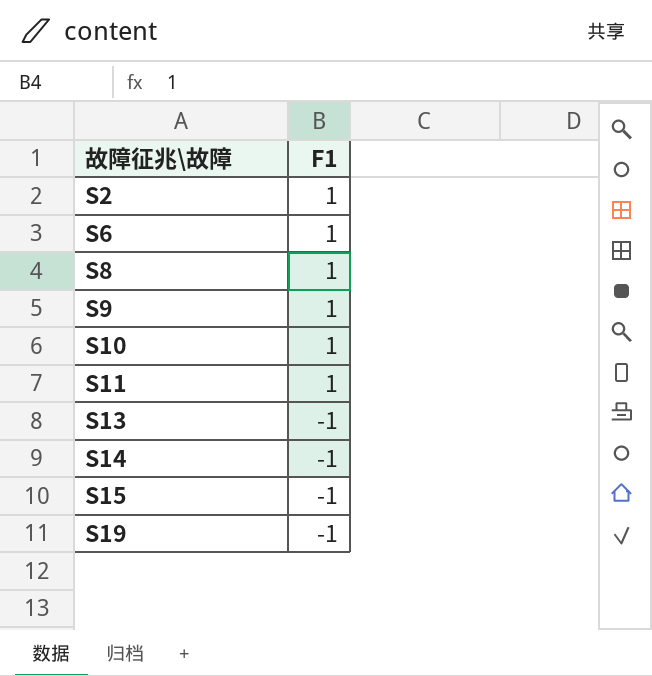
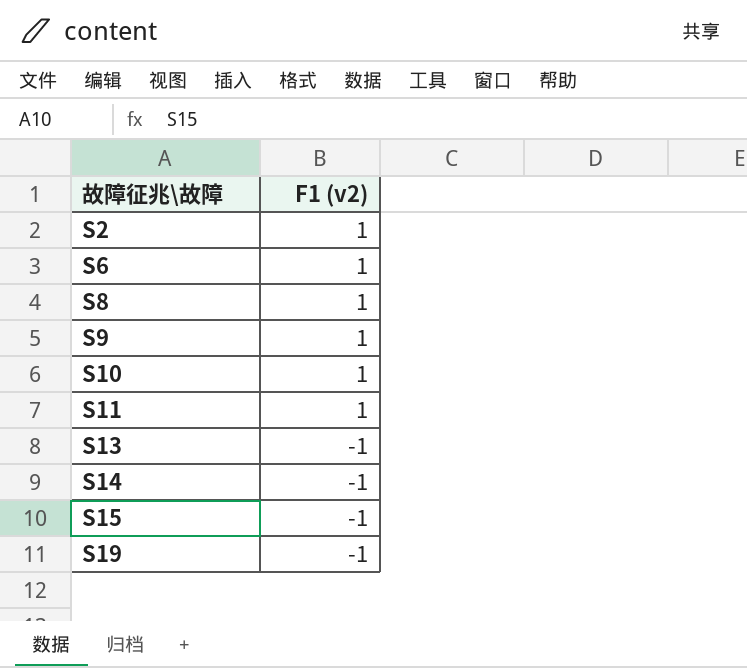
column name: F1 -> F1 (v2)

